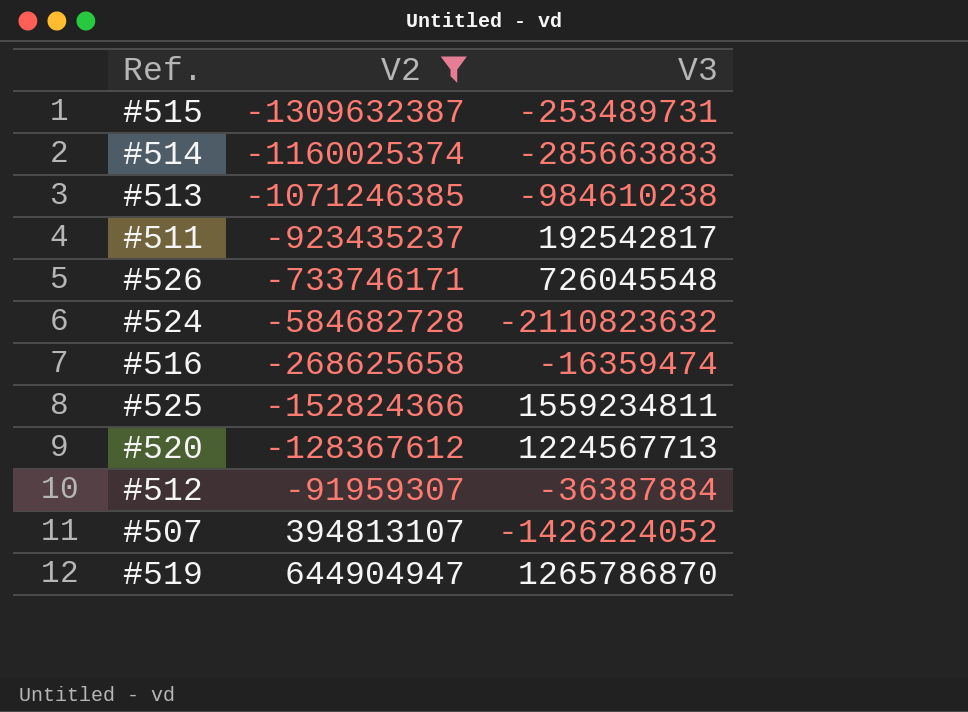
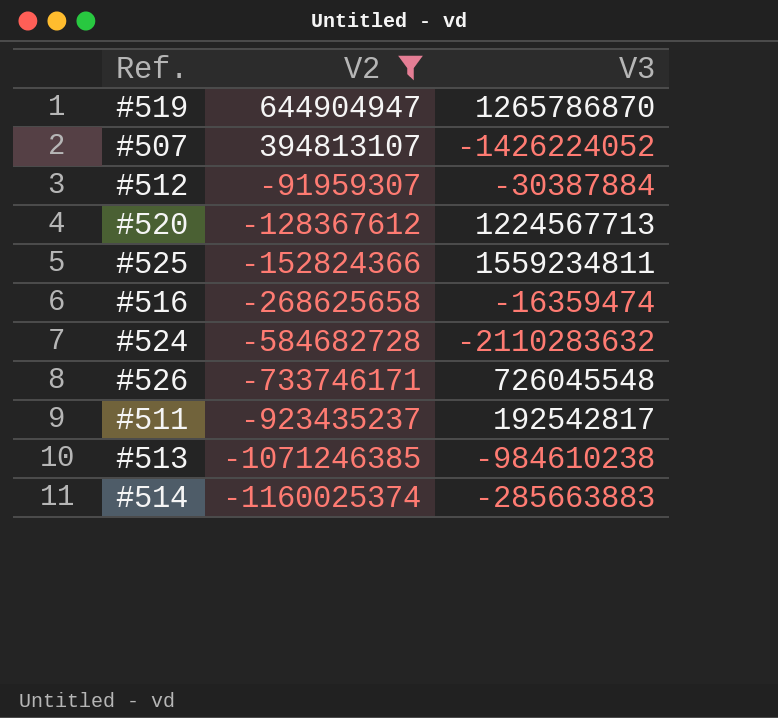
row order: V2 ascending -> V2 descending
row #515: -1309632387 | -253489731 -> none
#512 | V3: -36387884 -> -30387884
#524 | V3: -2110823632 -> -2110283632

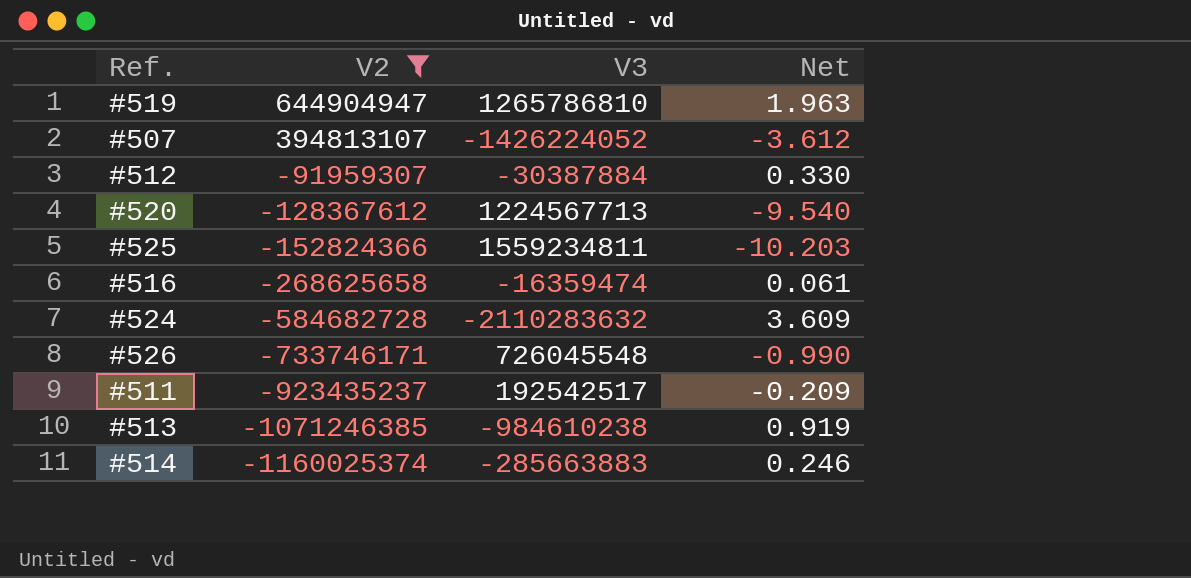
column Net | formula: none -> [V3] / [V2]
#519 | V3: 1265786870 -> 1265786810
#511 | V3: 192542817 -> 192542517

